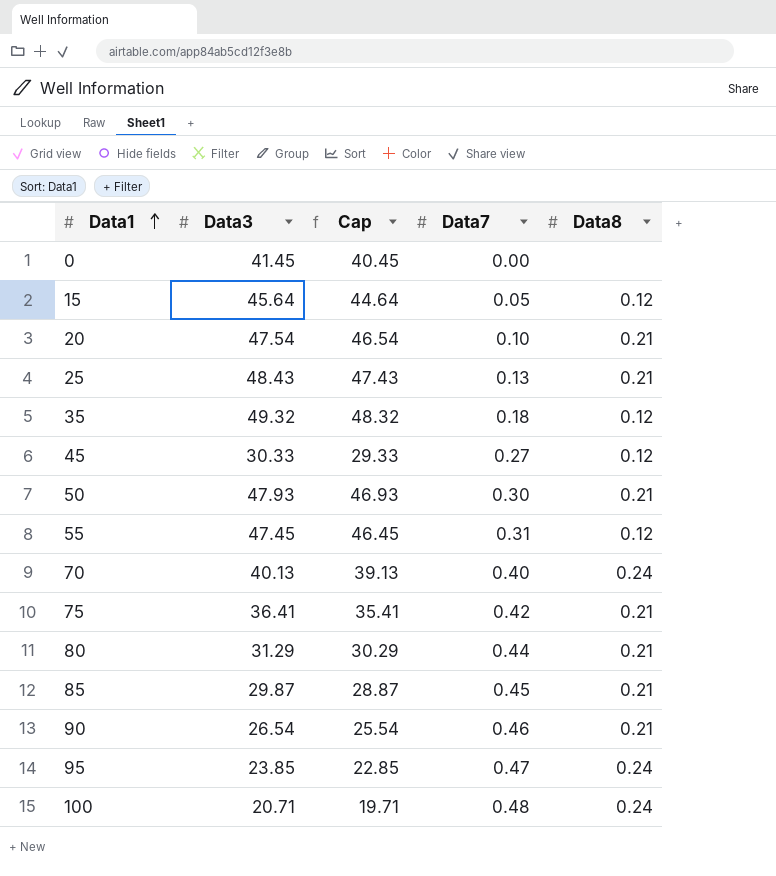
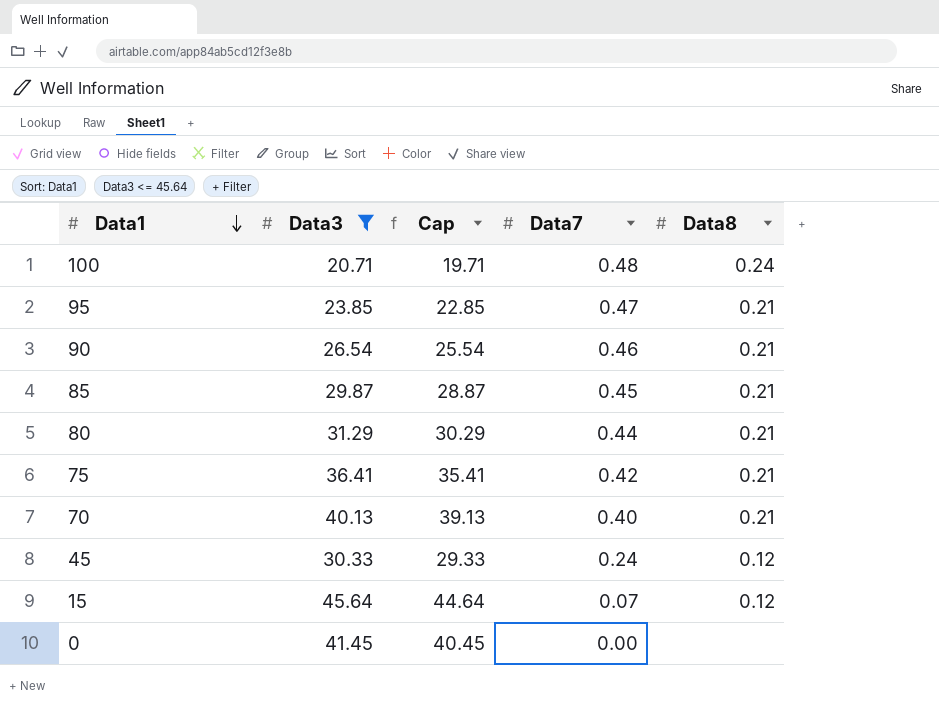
filter: none -> Data3 <= 45.64
row order: Data1 ascending -> Data1 descending
95 | Data8: 0.24 -> 0.21
70 | Data8: 0.24 -> 0.21
45 | Data7: 0.27 -> 0.24
15 | Data7: 0.05 -> 0.07

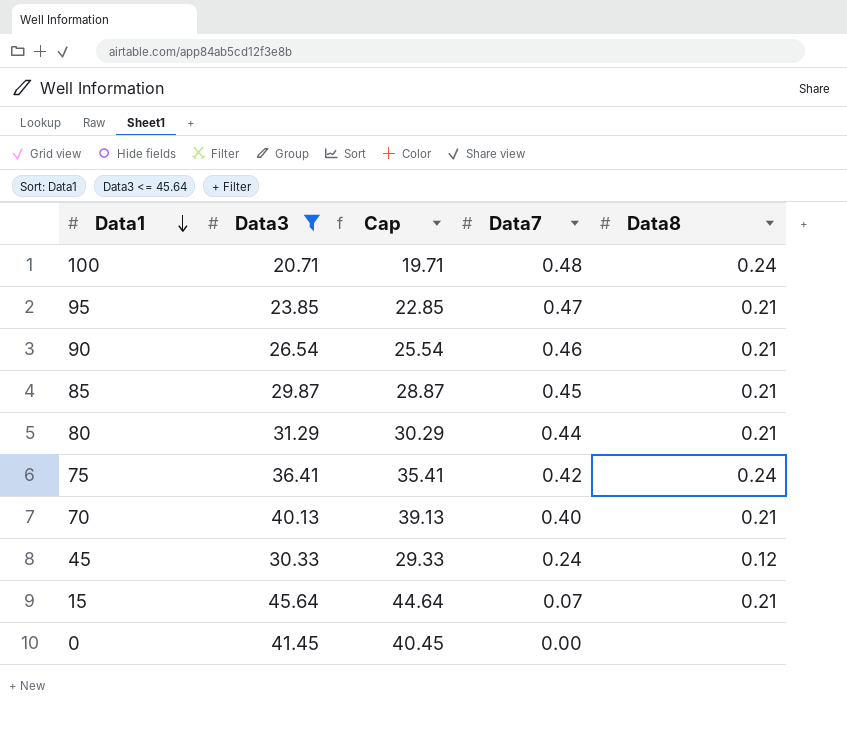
75 | Data8: 0.21 -> 0.24
15 | Data8: 0.12 -> 0.21

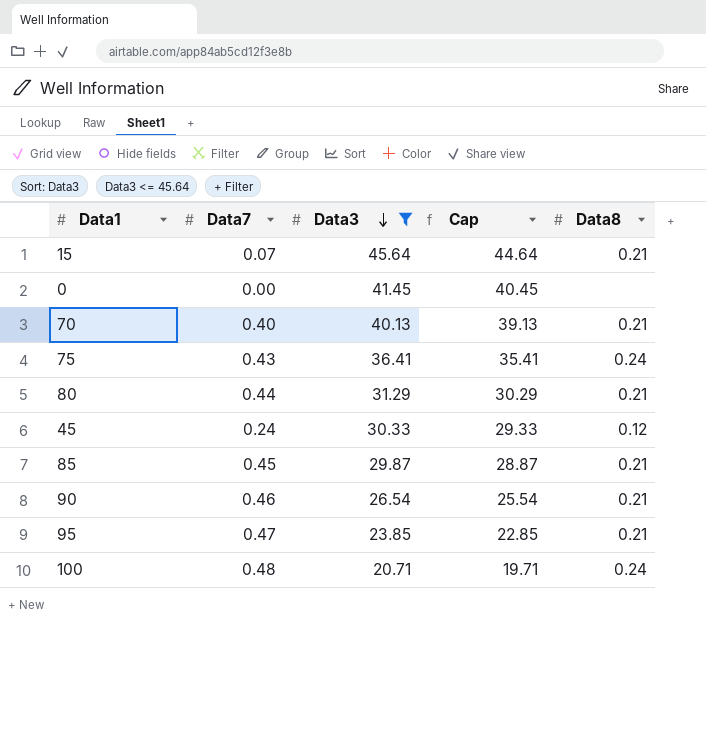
row order: Data1 descending -> Data3 descending
column Data7 | position: 4 -> 2
75 | Data7: 0.42 -> 0.43

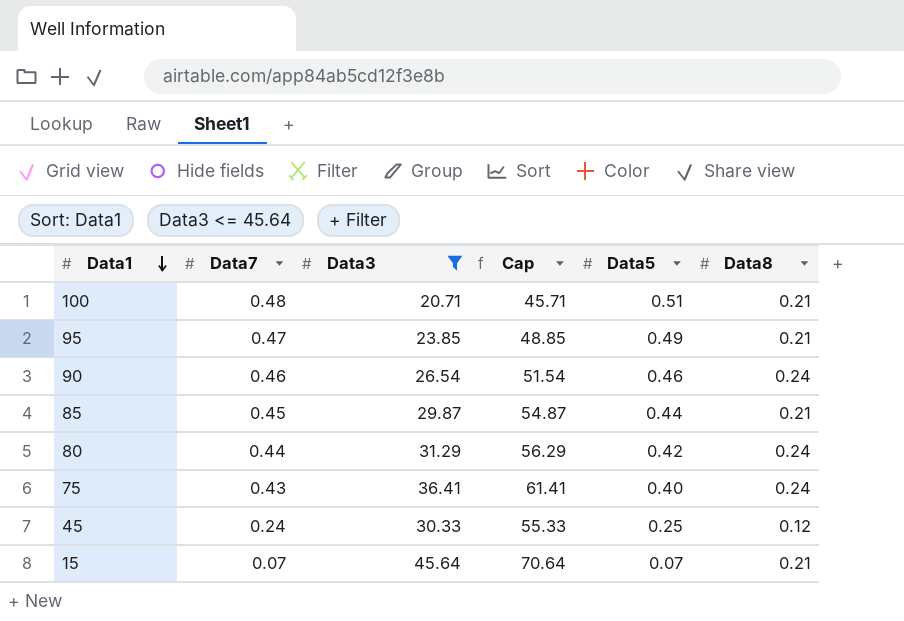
row order: Data3 descending -> Data1 descending
column Cap | formula: [Data3] - 1 -> [Data3] + 25
column Data5 | position: none -> 5
row 0: 0.00 | 41.45 | 40.45 | none -> none
row 70: 0.40 | 40.13 | 39.13 | 0.21 -> none
100 | Data8: 0.24 -> 0.21
90 | Data8: 0.21 -> 0.24
80 | Data8: 0.21 -> 0.24

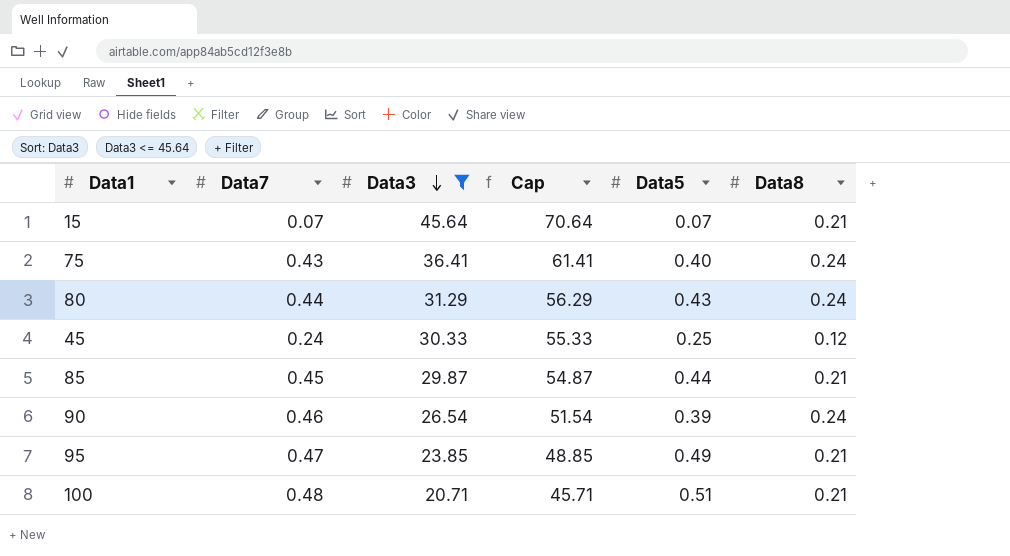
row order: Data1 descending -> Data3 descending
80 | Data5: 0.42 -> 0.43
90 | Data5: 0.46 -> 0.39

